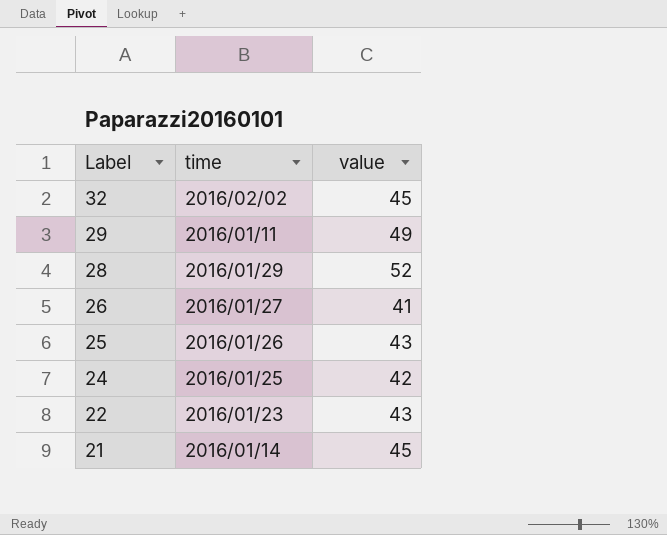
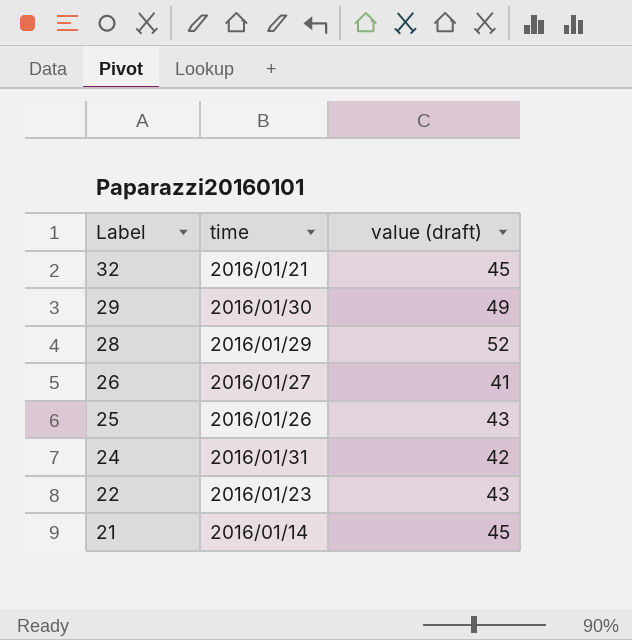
column name: value -> value (draft)
32 | time: 2016/02/02 -> 2016/01/21
29 | time: 2016/01/11 -> 2016/01/30
24 | time: 2016/01/25 -> 2016/01/31

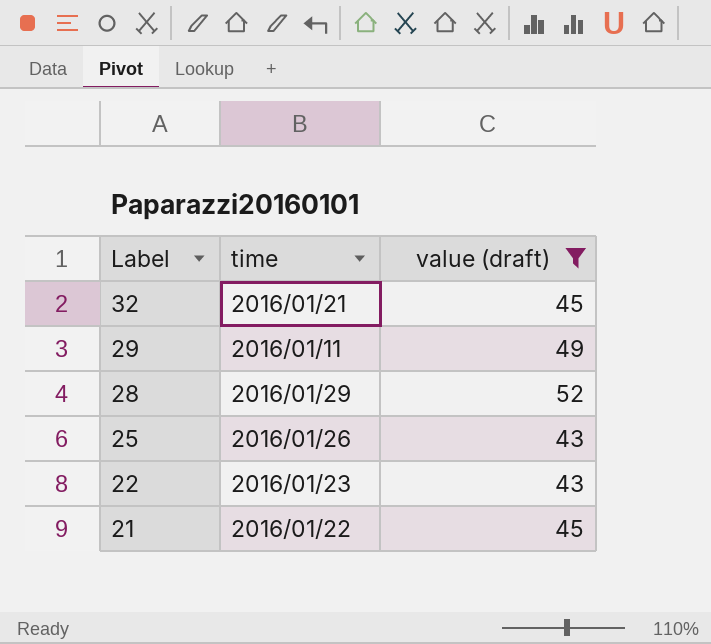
filter: none -> value (draft) >= 43
29 | time: 2016/01/30 -> 2016/01/11
21 | time: 2016/01/14 -> 2016/01/22

